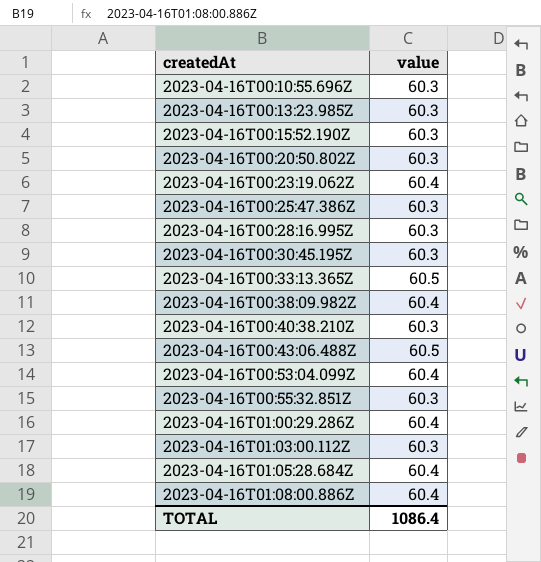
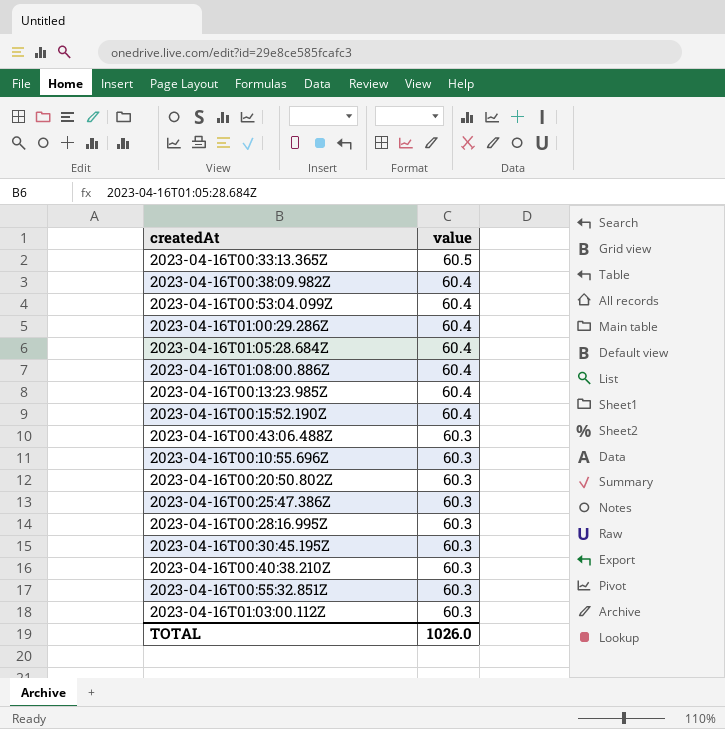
row order: createdAt ascending -> value descending
row 2023-04-16T00:23:19.062Z: 60.4 -> none
2023-04-16T00:13:23.985Z | value: 60.3 -> 60.4
2023-04-16T00:15:52.190Z | value: 60.3 -> 60.4
2023-04-16T00:43:06.488Z | value: 60.5 -> 60.3
TOTAL | value: 1086.4 -> 1026.0

